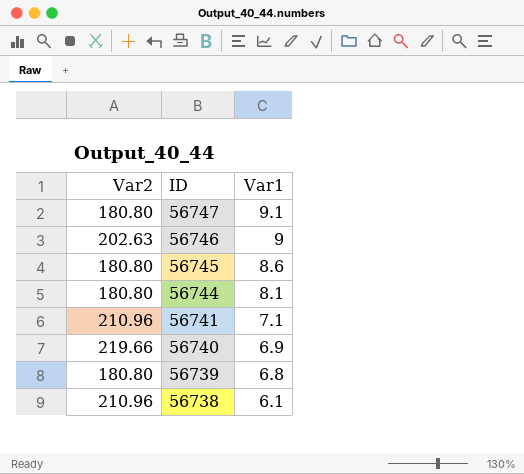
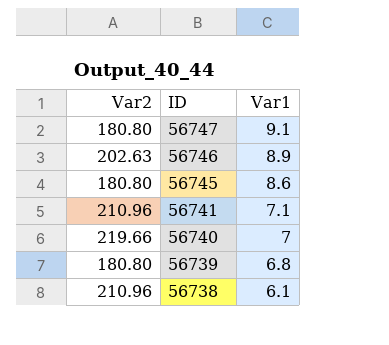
row 56744: 180.80 | 8.1 -> none
56746 | Var1: 9 -> 8.9
56740 | Var1: 6.9 -> 7

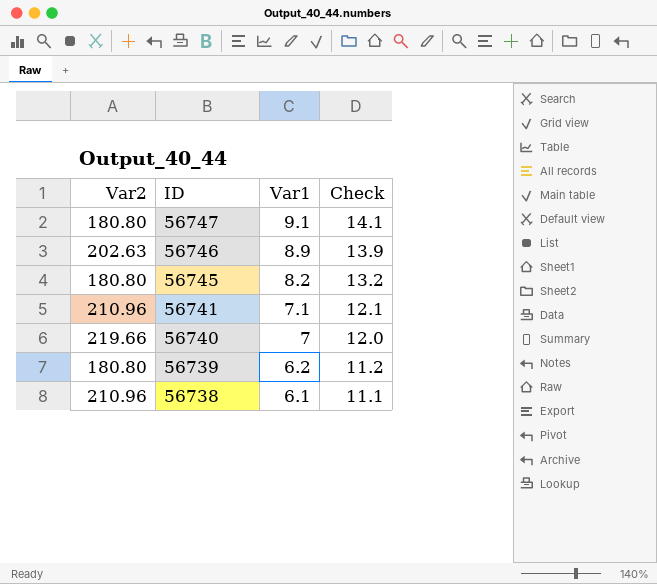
column Check | formula: none -> [Var1] + 5
56745 | Var1: 8.6 -> 8.2
56739 | Var1: 6.8 -> 6.2

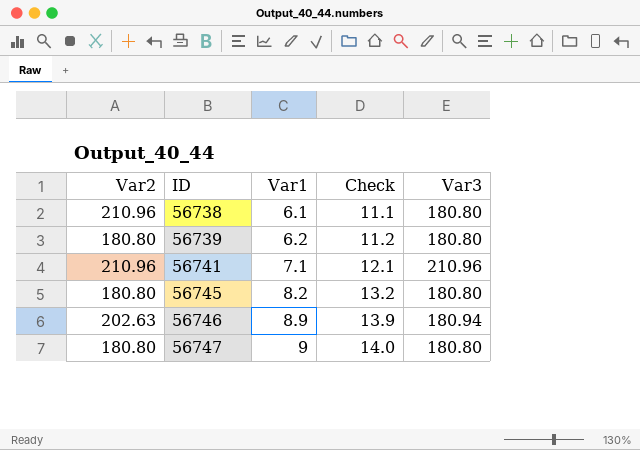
row order: ID descending -> ID ascending
column Var3 | position: none -> 5
row 56740: 219.66 | 7 | 12.0 -> none
56747 | Var1: 9.1 -> 9
56747 | Check: 14.1 -> 14.0

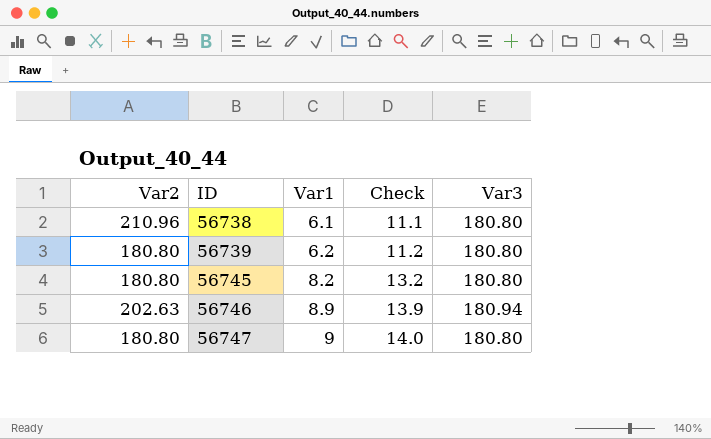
row 56741: 210.96 | 7.1 | 12.1 | 210.96 -> none

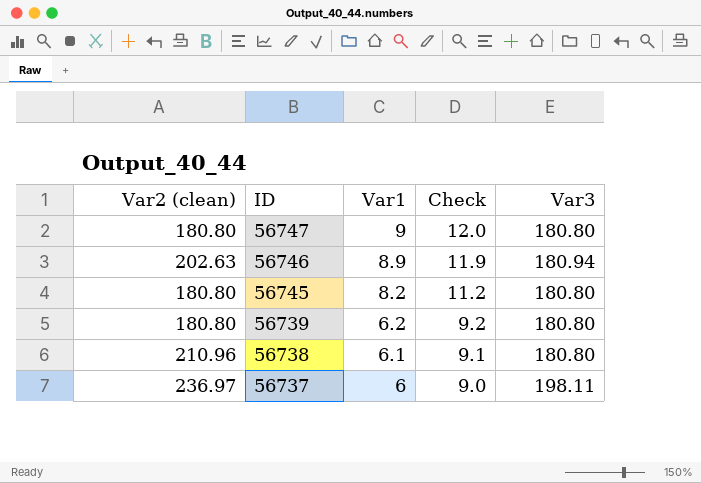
row order: ID ascending -> ID descending
column name: Var2 -> Var2 (clean)
column Check | formula: [Var1] + 5 -> [Var1] + 3
row 56737: none -> 236.97 | 6 | 9.0 | 198.11

